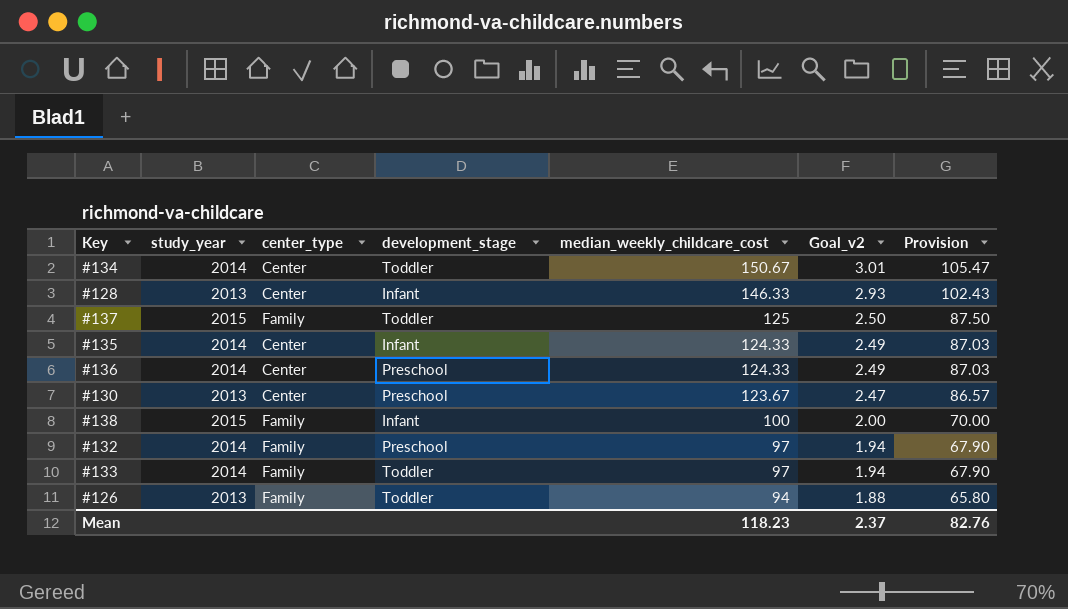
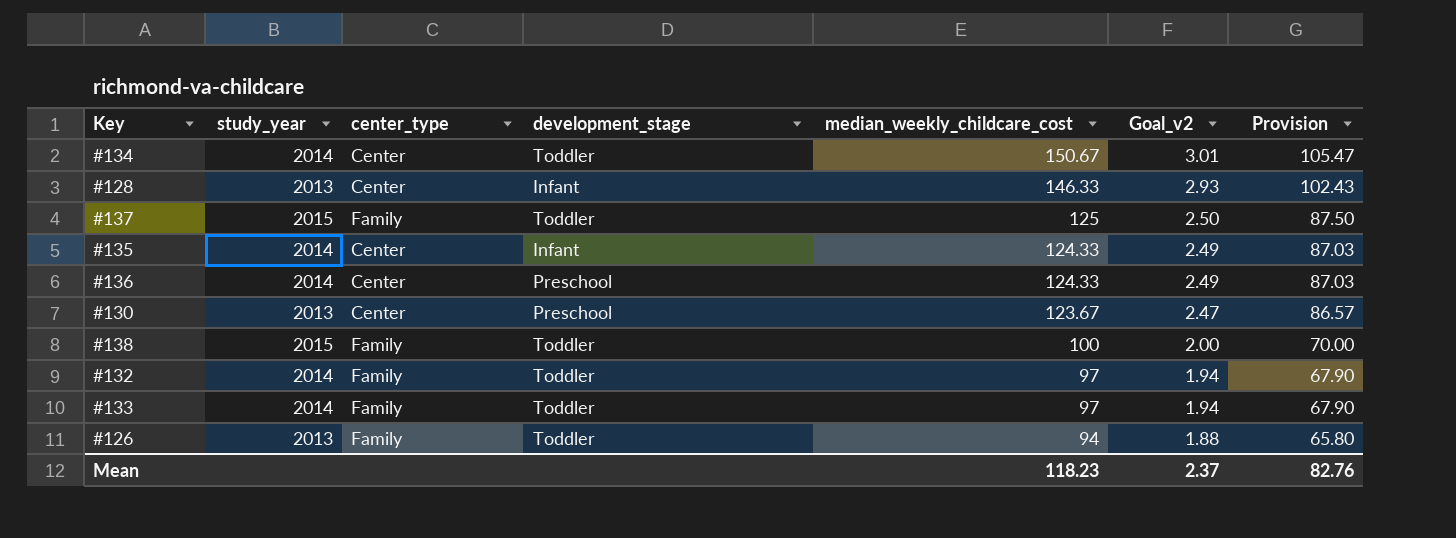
#138 | development_stage: Infant -> Toddler
#132 | development_stage: Preschool -> Toddler

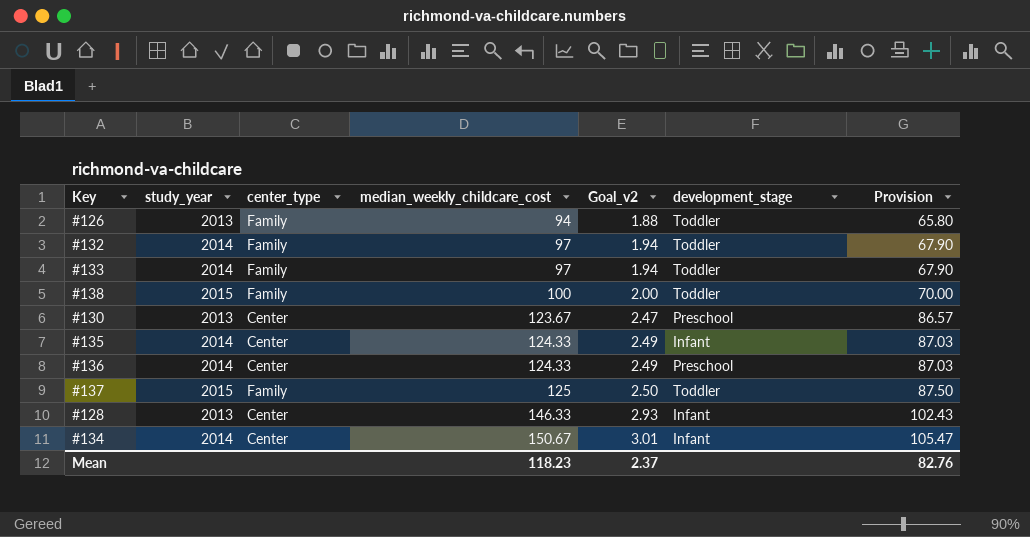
row order: median_weekly_childcare_cost descending -> median_weekly_childcare_cost ascending
column development_stage | position: 4 -> 6
#134 | development_stage: Toddler -> Infant

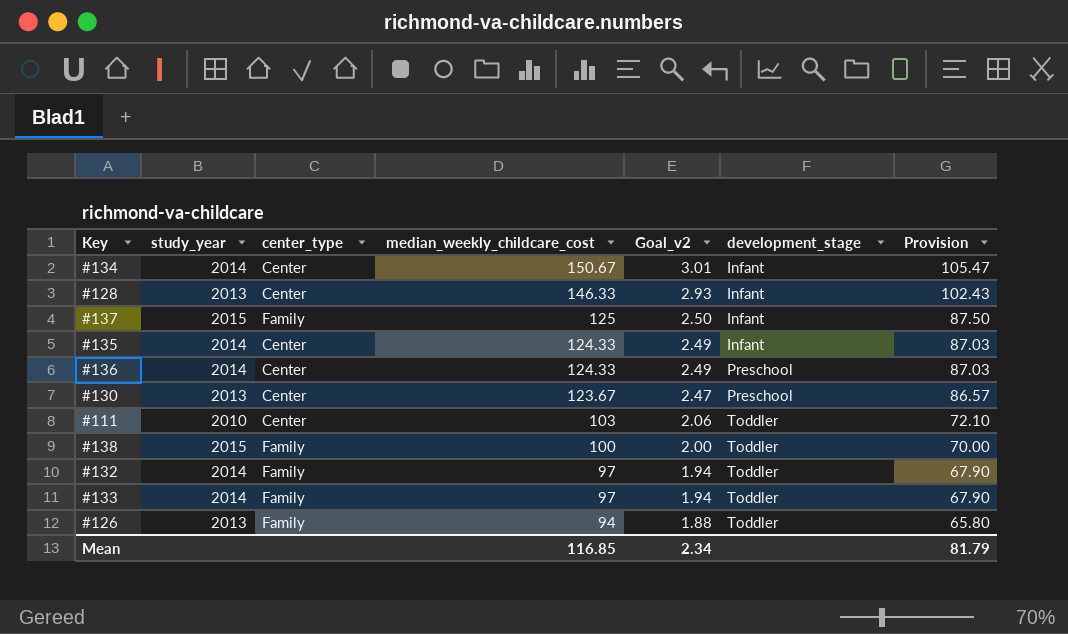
row order: median_weekly_childcare_cost ascending -> median_weekly_childcare_cost descending
#137 | development_stage: Toddler -> Infant
row #111: none -> 2010 | Center | 103 | 2.06 | Toddler | 72.10
Mean | median_weekly_childcare_cost: 118.23 -> 116.85
Mean | Goal_v2: 2.37 -> 2.34
Mean | Provision: 82.76 -> 81.79

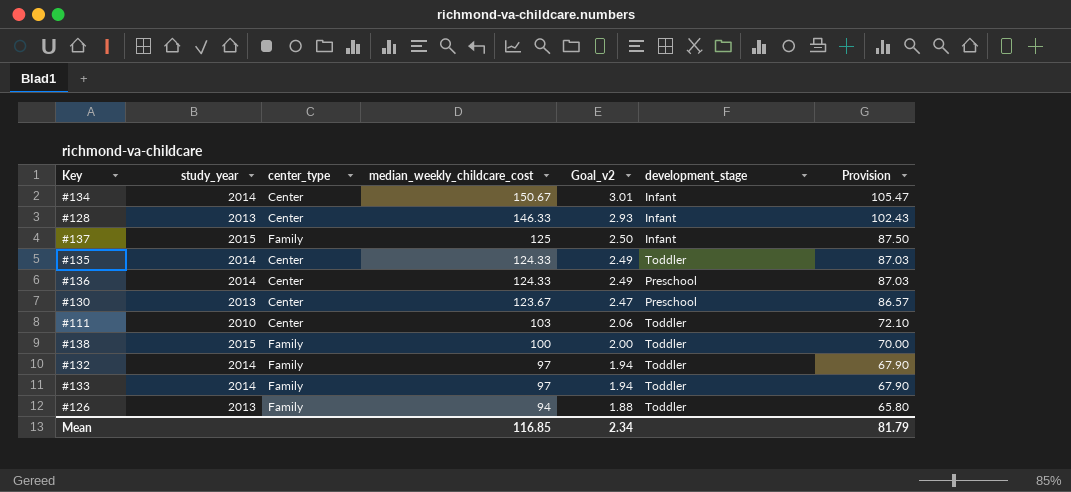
#135 | development_stage: Infant -> Toddler

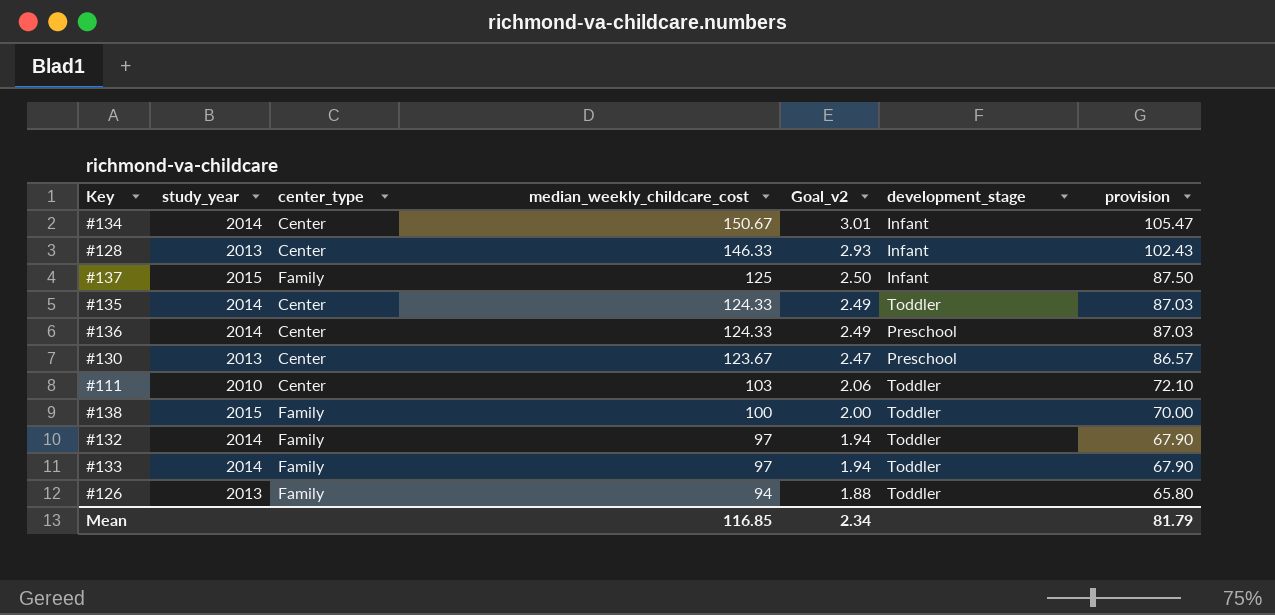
column name: Provision -> provision

